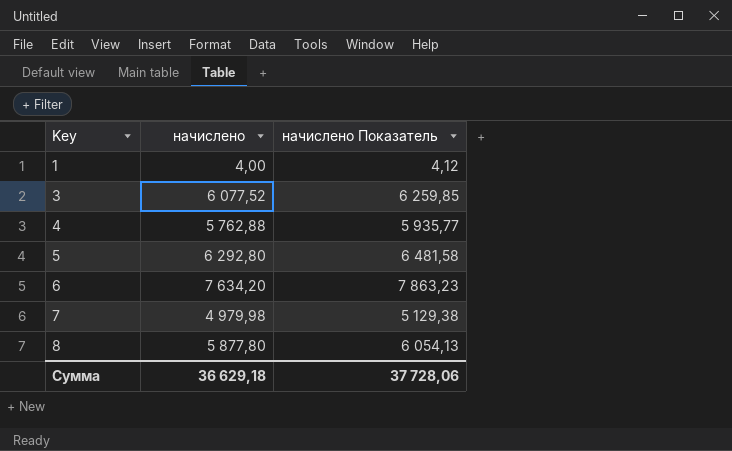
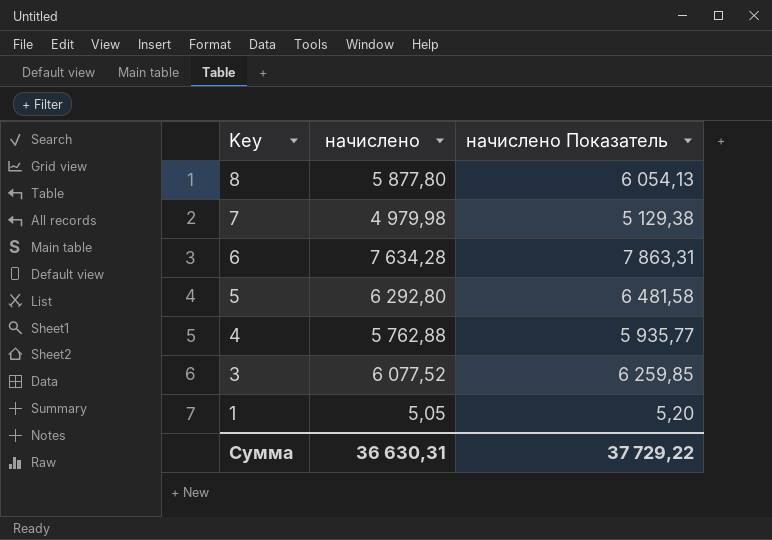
row order: Key ascending -> Key descending
6 | начислено: 7 634,20 -> 7 634,28
6 | начислено Показатель: 7 863,23 -> 7 863,31
1 | начислено: 4,00 -> 5,05
1 | начислено Показатель: 4,12 -> 5,20
Сумма | начислено: 36 629,18 -> 36 630,31
Сумма | начислено Показатель: 37 728,06 -> 37 729,22

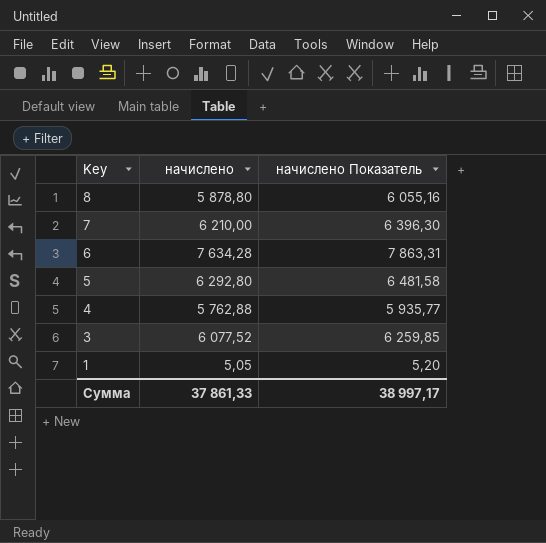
8 | начислено: 5 877,80 -> 5 878,80
8 | начислено Показатель: 6 054,13 -> 6 055,16
7 | начислено: 4 979,98 -> 6 210,00
7 | начислено Показатель: 5 129,38 -> 6 396,30
Сумма | начислено: 36 630,31 -> 37 861,33
Сумма | начислено Показатель: 37 729,22 -> 38 997,17

